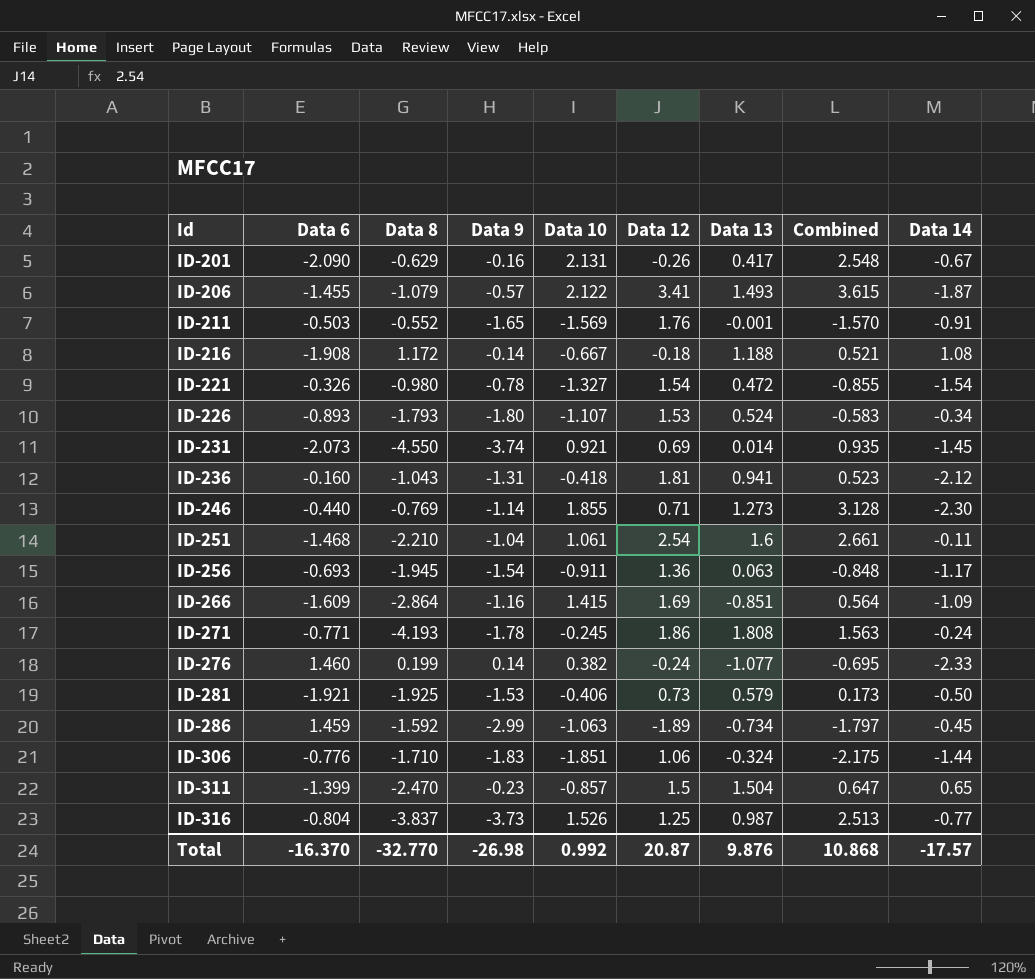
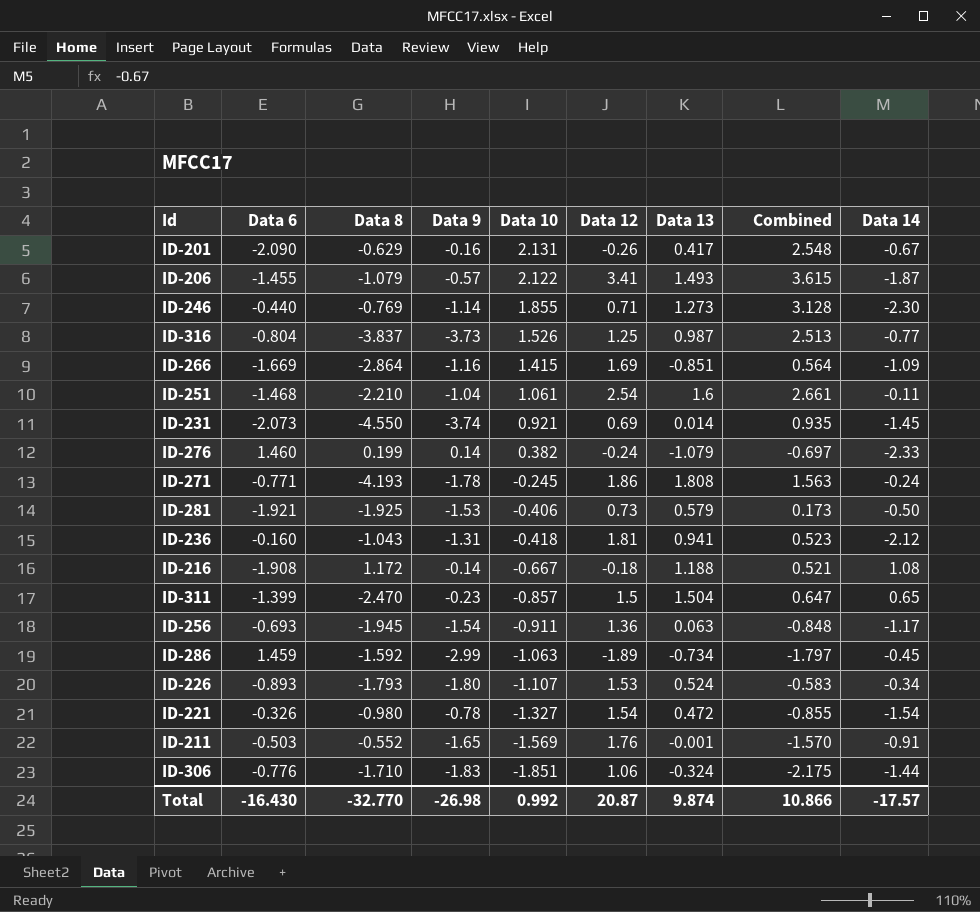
row order: Id ascending -> Data 10 descending
ID-266 | Data 6: -1.609 -> -1.669
ID-276 | Data 13: -1.077 -> -1.079
ID-276 | Combined: -0.695 -> -0.697
Total | Data 6: -16.370 -> -16.430
Total | Data 13: 9.876 -> 9.874
Total | Combined: 10.868 -> 10.866

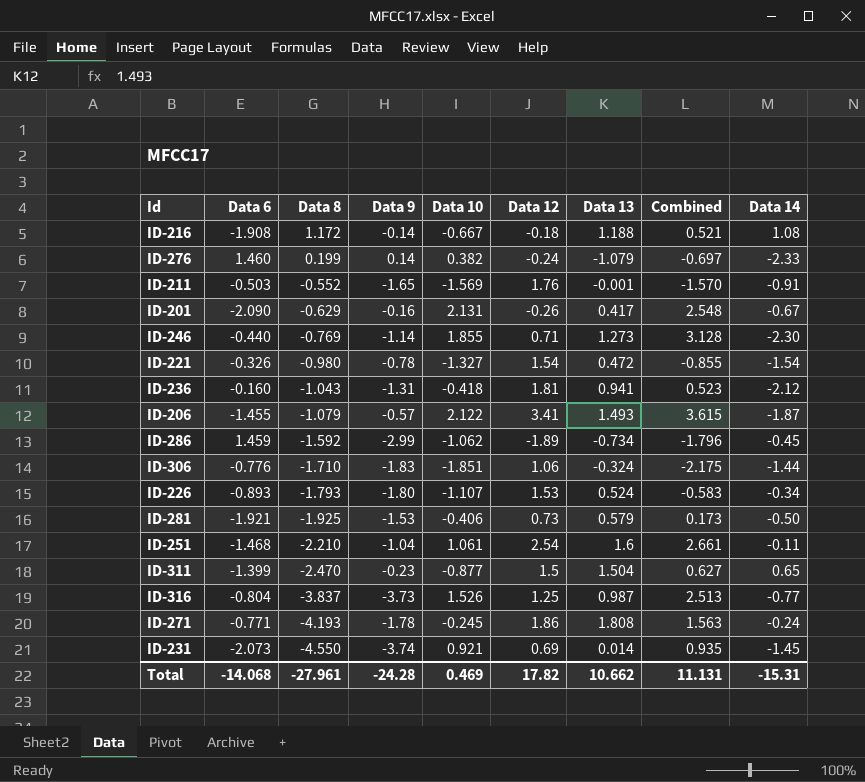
row order: Data 10 descending -> Data 8 descending
row ID-266: -1.669 | -2.864 | -1.16 | 1.415 | 1.69 | -0.851 | 0.564 | -1.09 -> none
row ID-256: -0.693 | -1.945 | -1.54 | -0.911 | 1.36 | 0.063 | -0.848 | -1.17 -> none
ID-286 | Data 10: -1.063 -> -1.062
ID-286 | Combined: -1.797 -> -1.796
ID-311 | Data 10: -0.857 -> -0.877
ID-311 | Combined: 0.647 -> 0.627
Total | Data 6: -16.430 -> -14.068
Total | Data 8: -32.770 -> -27.961
Total | Data 9: -26.98 -> -24.28
Total | Data 10: 0.992 -> 0.469
Total | Data 12: 20.87 -> 17.82
Total | Data 13: 9.874 -> 10.662
Total | Combined: 10.866 -> 11.131
Total | Data 14: -17.57 -> -15.31

